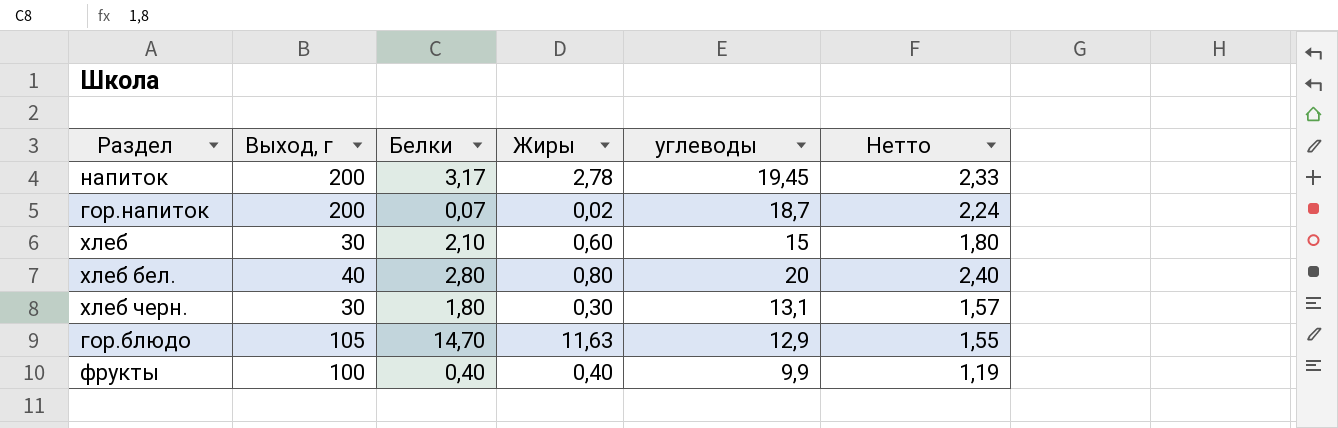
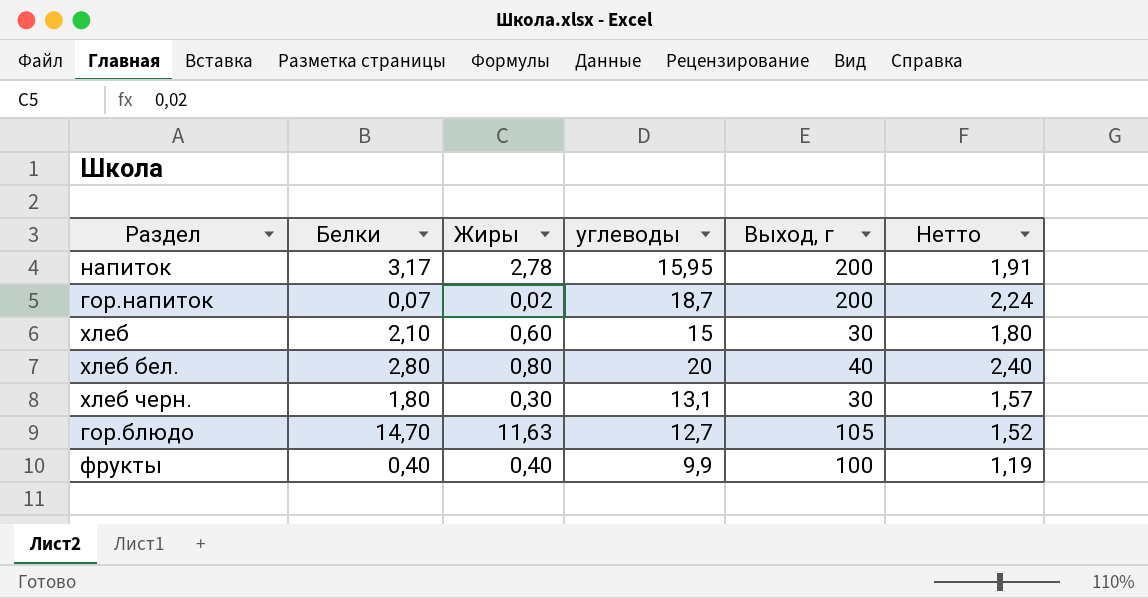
column Выход, г | position: 2 -> 5
напиток | углеводы: 19,45 -> 15,95
напиток | Нетто: 2,33 -> 1,91
гор.блюдо | углеводы: 12,9 -> 12,7
гор.блюдо | Нетто: 1,55 -> 1,52

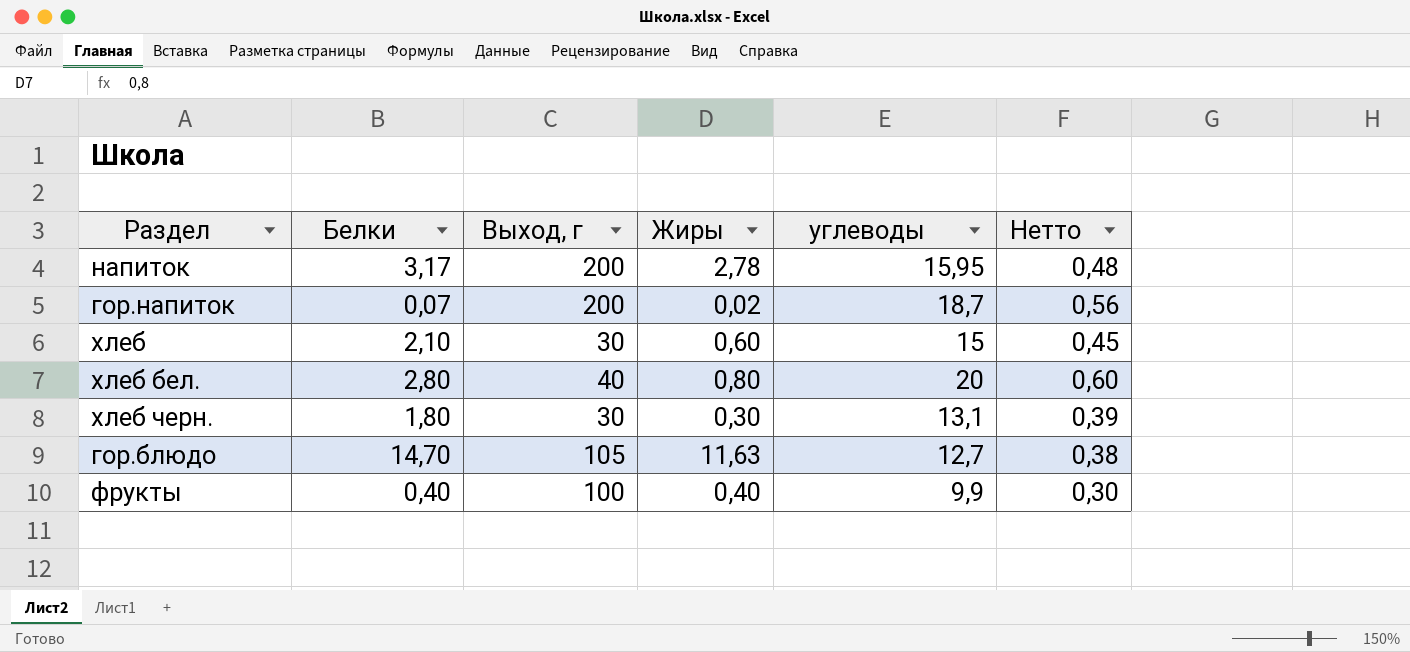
column Выход, г | position: 5 -> 3
column Нетто | formula: [углеводы] * 0,12 -> [углеводы] * 0,03

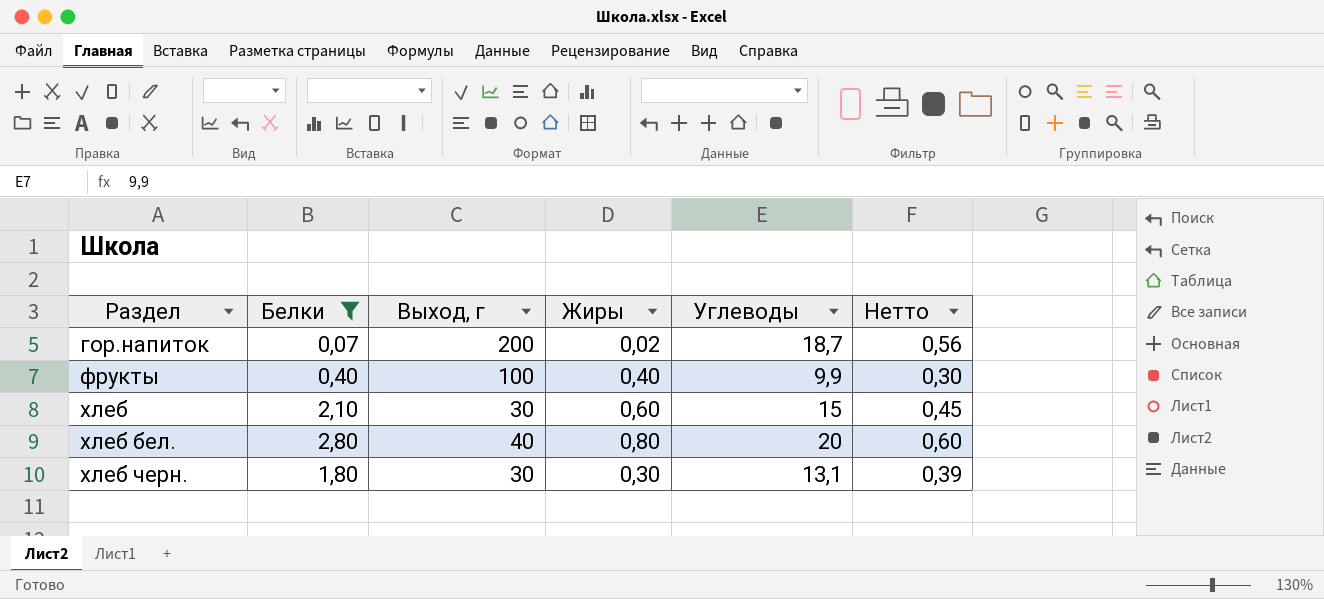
filter: none -> Белки <= 2,80
row order: none -> Раздел ascending
column name: углеводы -> Углеводы

